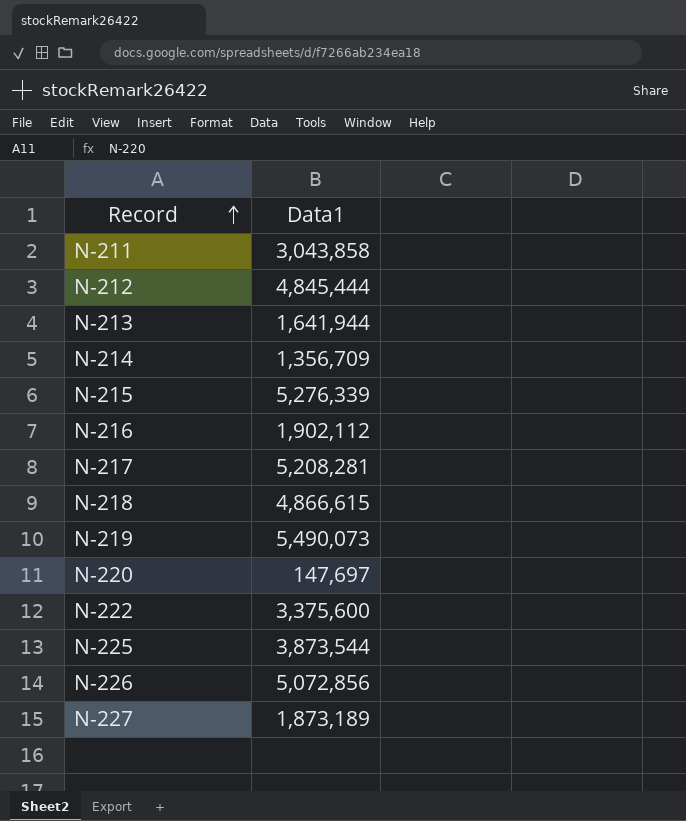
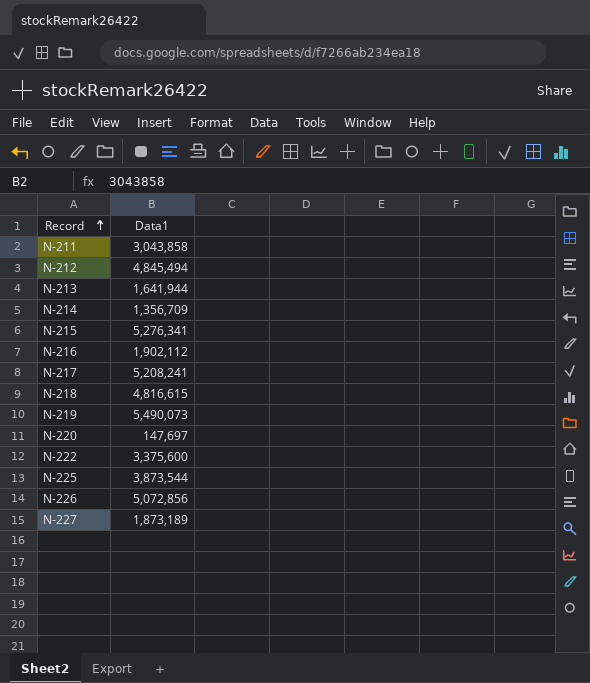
N-212 | Data1: 4,845,444 -> 4,845,494
N-215 | Data1: 5,276,339 -> 5,276,341
N-217 | Data1: 5,208,281 -> 5,208,241
N-218 | Data1: 4,866,615 -> 4,816,615

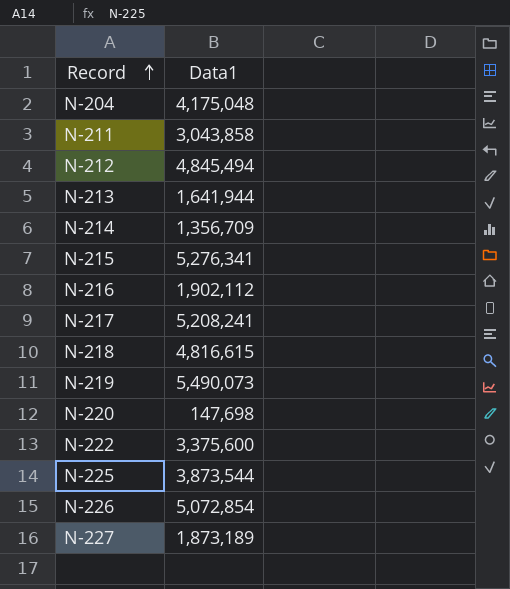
row N-204: none -> 4,175,048
N-220 | Data1: 147,697 -> 147,698
N-226 | Data1: 5,072,856 -> 5,072,854

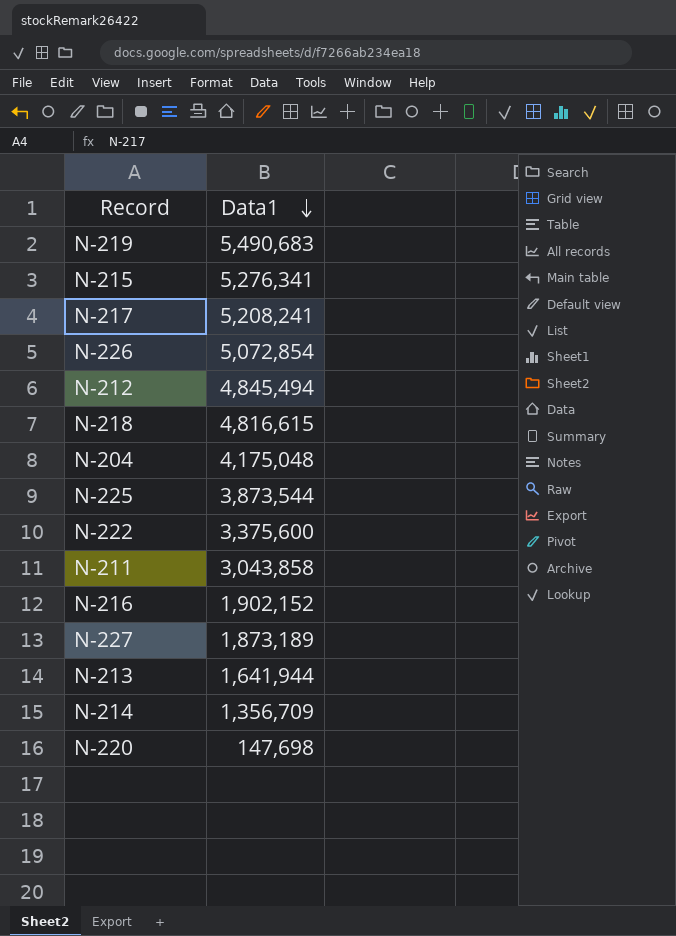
row order: Record ascending -> Data1 descending
N-219 | Data1: 5,490,073 -> 5,490,683
N-216 | Data1: 1,902,112 -> 1,902,152

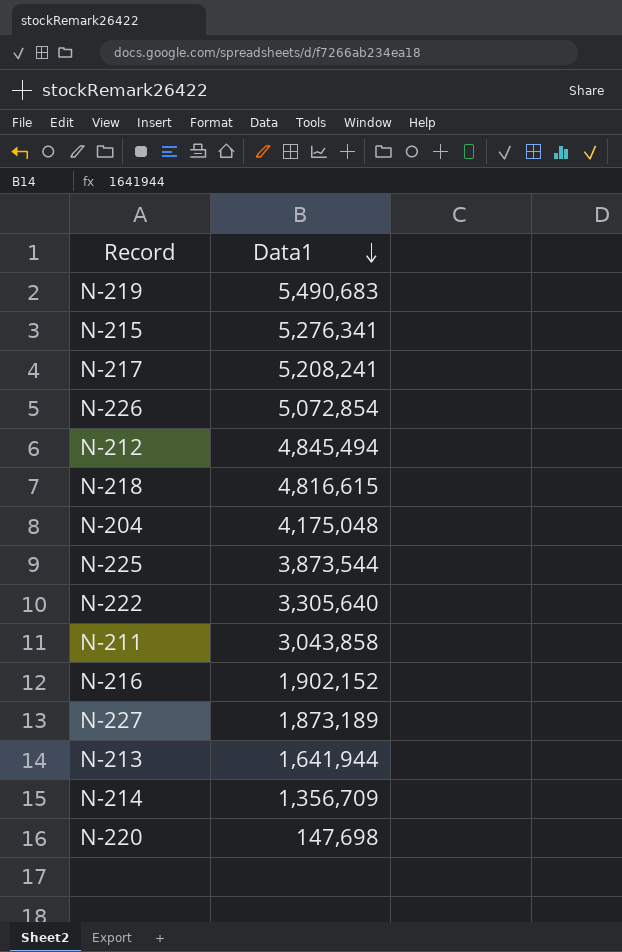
N-222 | Data1: 3,375,600 -> 3,305,640

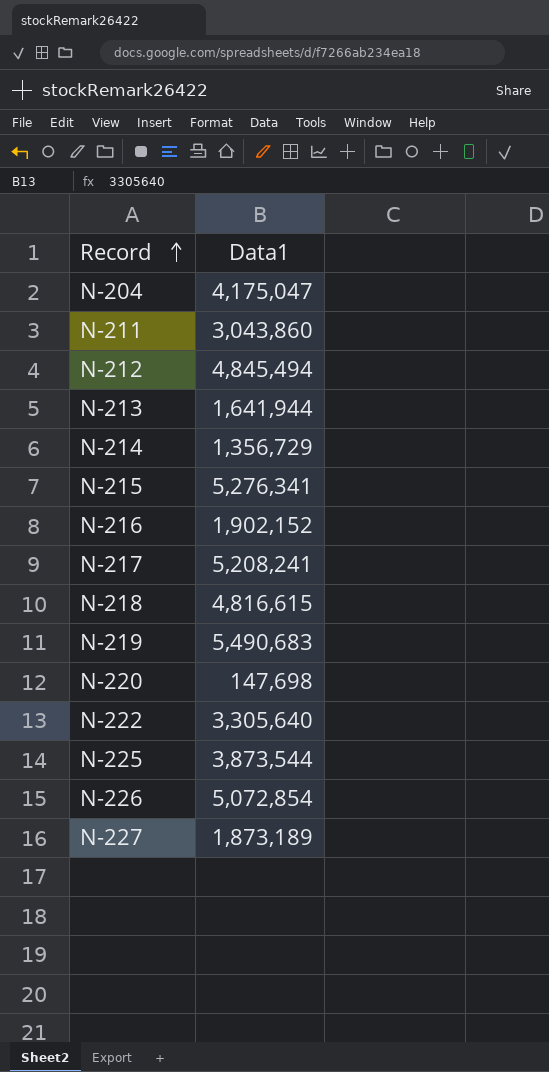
row order: Data1 descending -> Record ascending
N-204 | Data1: 4,175,048 -> 4,175,047
N-211 | Data1: 3,043,858 -> 3,043,860
N-214 | Data1: 1,356,709 -> 1,356,729

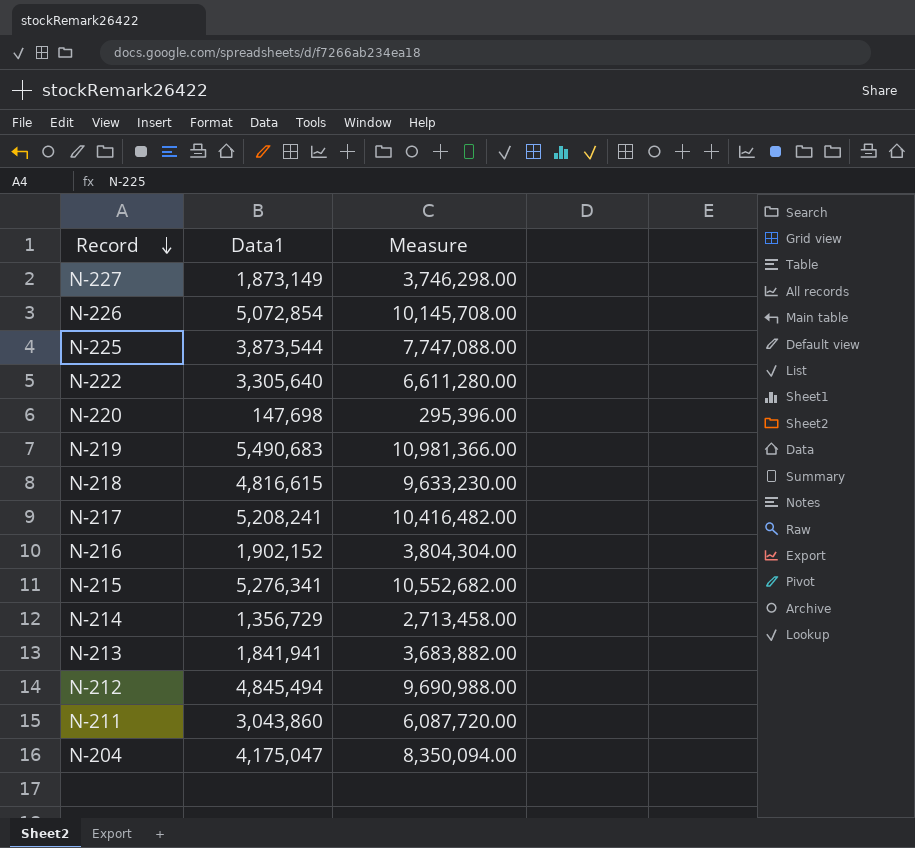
row order: Record ascending -> Record descending
column Measure | formula: none -> [Data1] * 2
N-227 | Data1: 1,873,189 -> 1,873,149
N-213 | Data1: 1,641,944 -> 1,841,941

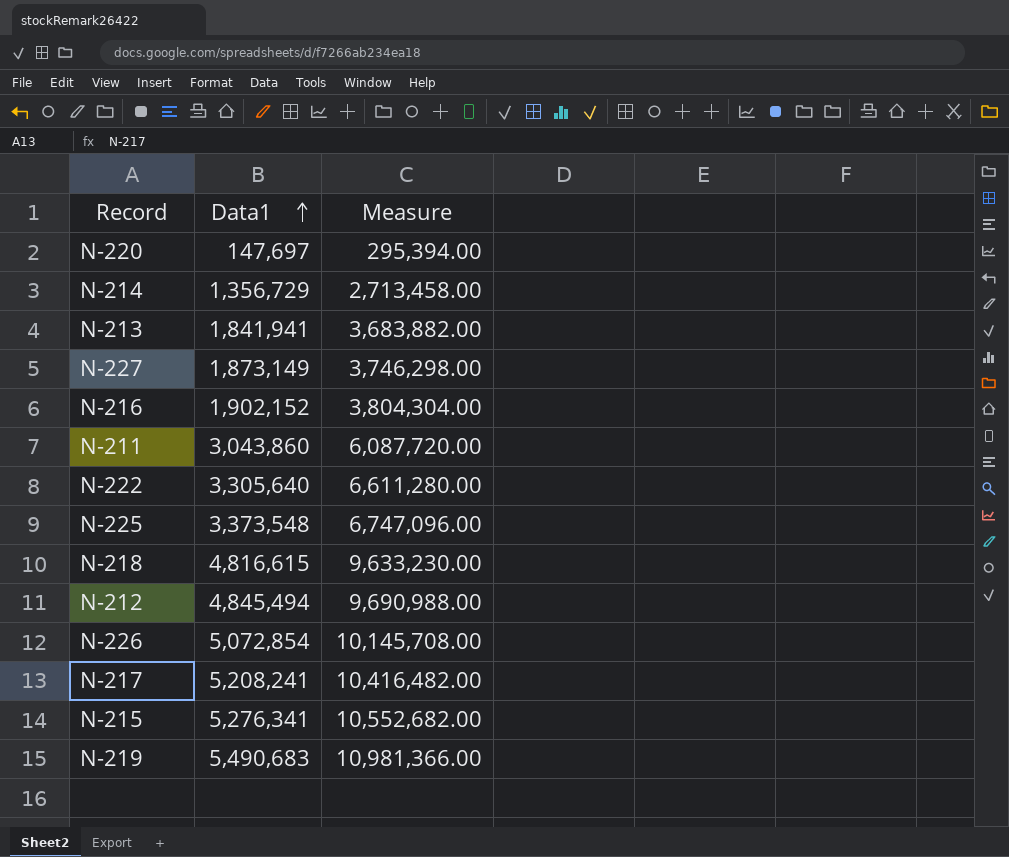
row order: Record descending -> Data1 ascending
row N-204: 4,175,047 | 8,350,094.00 -> none
N-220 | Data1: 147,698 -> 147,697
N-220 | Measure: 295,396.00 -> 295,394.00
N-225 | Data1: 3,873,544 -> 3,373,548
N-225 | Measure: 7,747,088.00 -> 6,747,096.00

